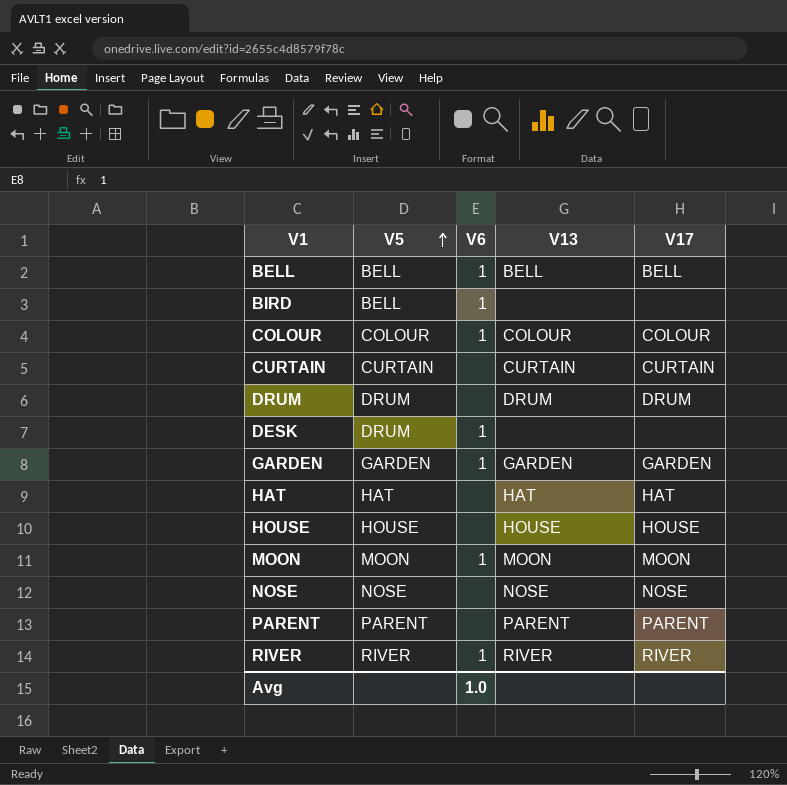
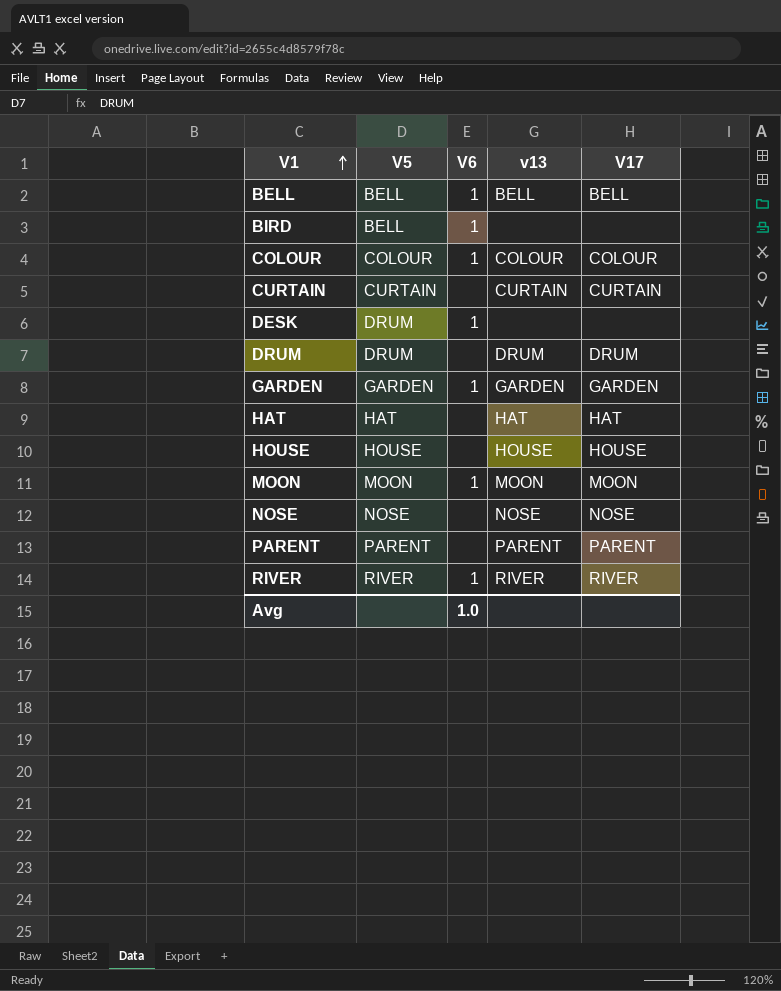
row order: V5 ascending -> V1 ascending
column name: V13 -> v13

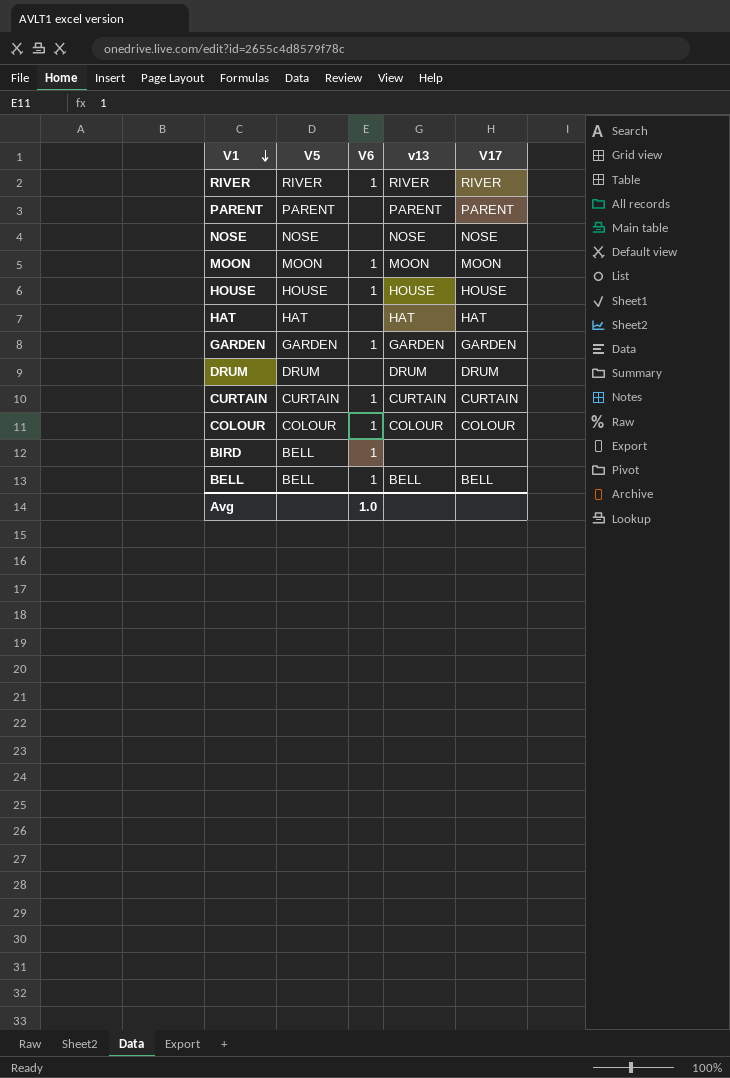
row order: V1 ascending -> V1 descending
row DESK: DRUM | 1 | none | none -> none
HOUSE | V6: none -> 1
CURTAIN | V6: none -> 1

